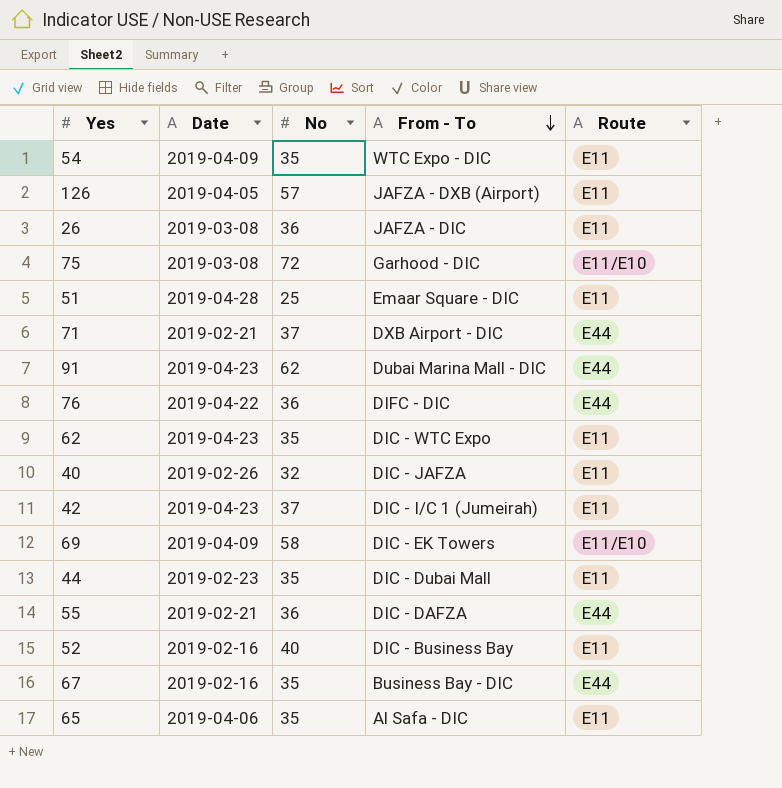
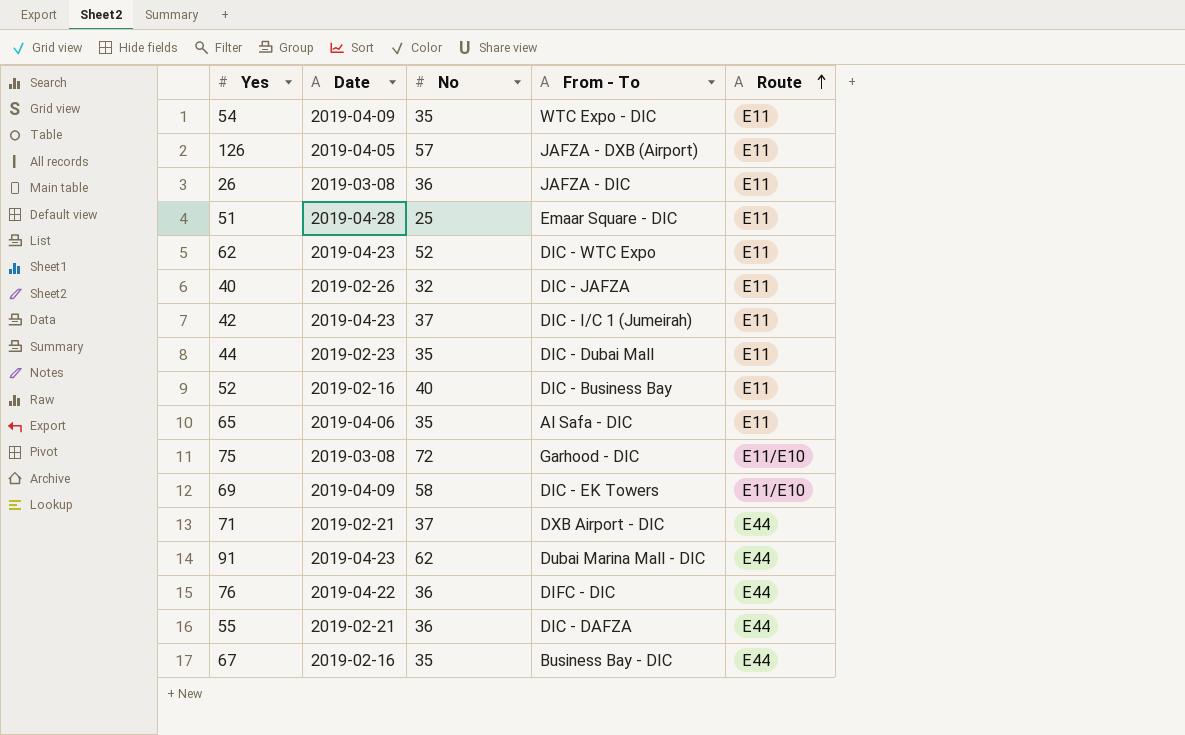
row order: From - To descending -> Route ascending
62 | No: 35 -> 52

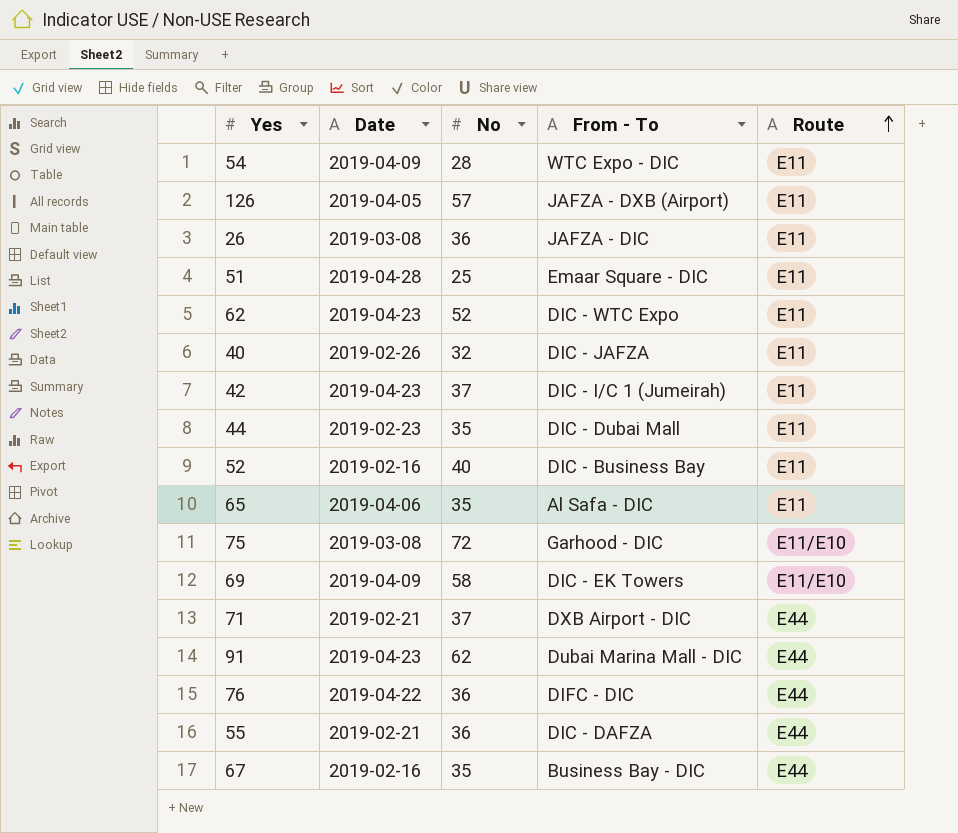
54 | No: 35 -> 28

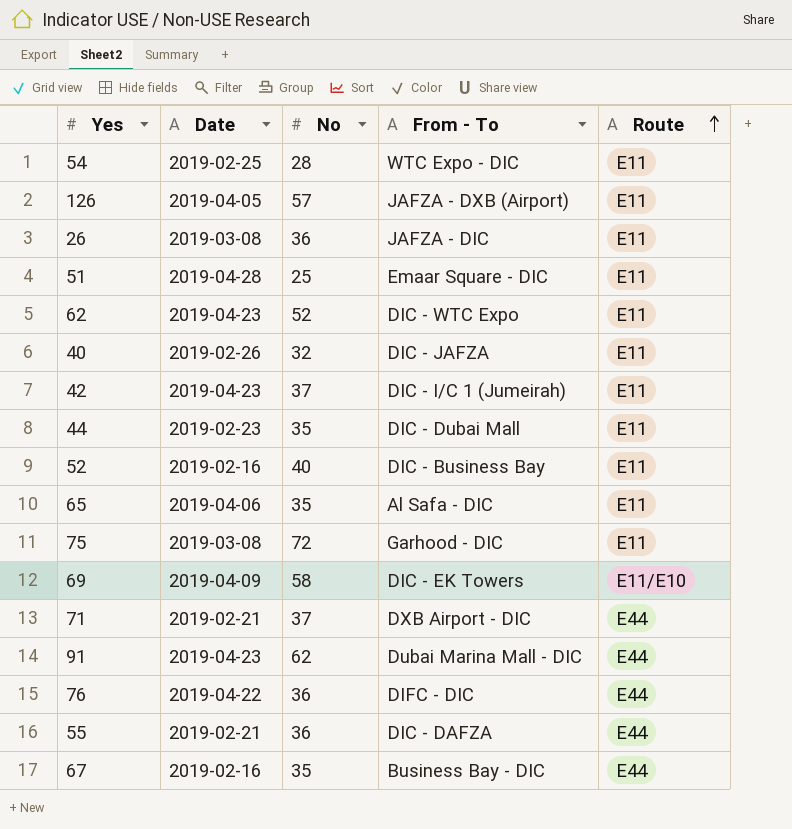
54 | Date: 2019-04-09 -> 2019-02-25
75 | Route: E11/E10 -> E11

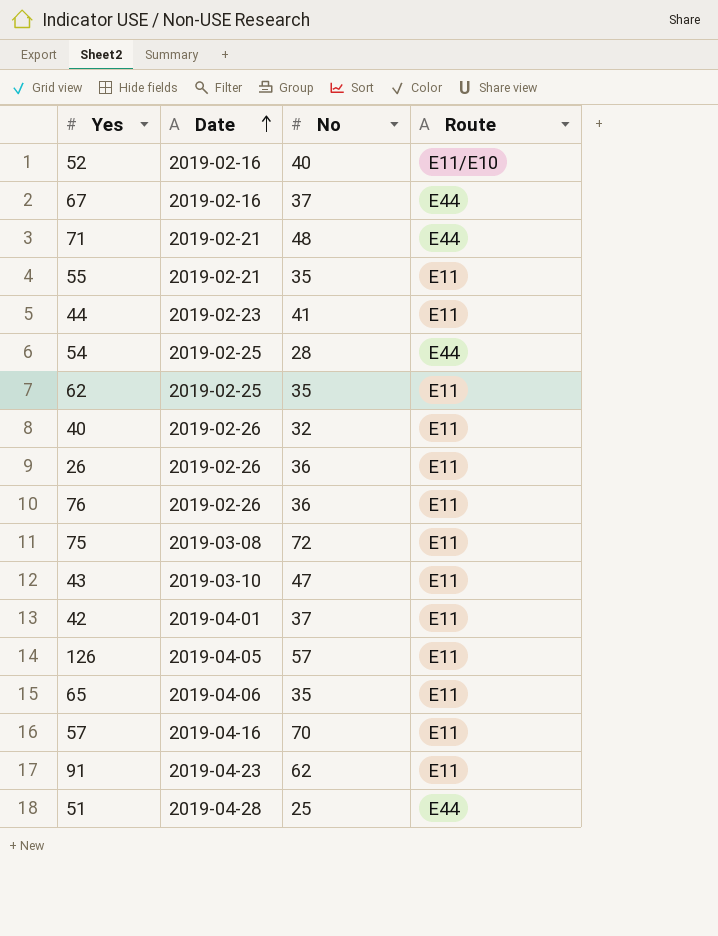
row order: Route ascending -> Date ascending
column From - To | position: 4 -> none
row 69: 2019-04-09 | 58 | DIC - EK Towers | E11/E10 -> none
52 | Route: E11 -> E11/E10
67 | No: 35 -> 37
71 | No: 37 -> 48
55 | No: 36 -> 35
55 | Route: E44 -> E11
44 | No: 35 -> 41
54 | Route: E11 -> E44
62 | Date: 2019-04-23 -> 2019-02-25
62 | No: 52 -> 35
26 | Date: 2019-03-08 -> 2019-02-26
76 | Date: 2019-04-22 -> 2019-02-26
76 | Route: E44 -> E11
row 43: none -> 2019-03-10 | 47 | E11
42 | Date: 2019-04-23 -> 2019-04-01
row 57: none -> 2019-04-16 | 70 | E11
91 | Route: E44 -> E11
51 | Route: E11 -> E44

